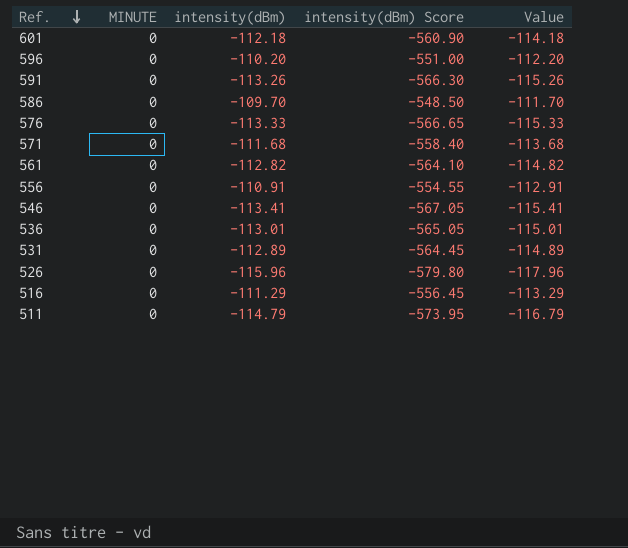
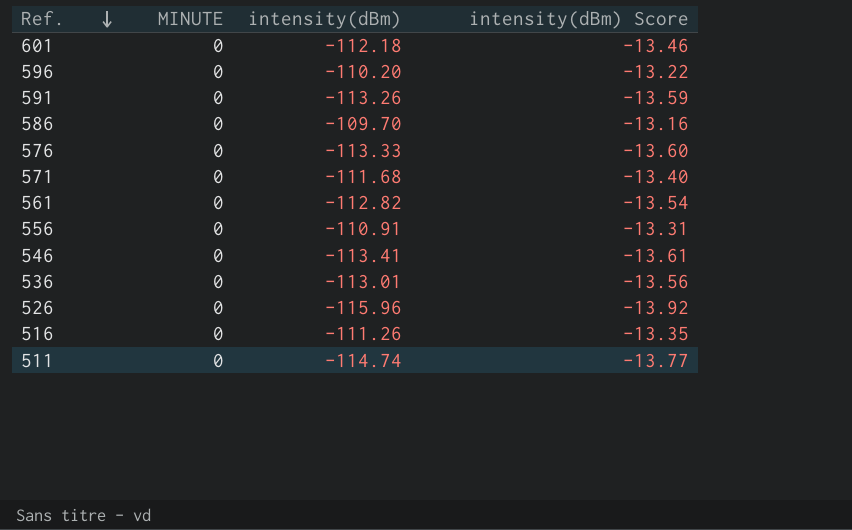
column Value | formula: [intensity(dBm)] - 2 -> none
column intensity(dBm) Score | formula: [intensity(dBm)] * 5 -> [intensity(dBm)] * 0.12
row 531: 0 | -112.89 | -564.45 | -114.89 -> none
516 | intensity(dBm): -111.29 -> -111.26
511 | intensity(dBm): -114.79 -> -114.74

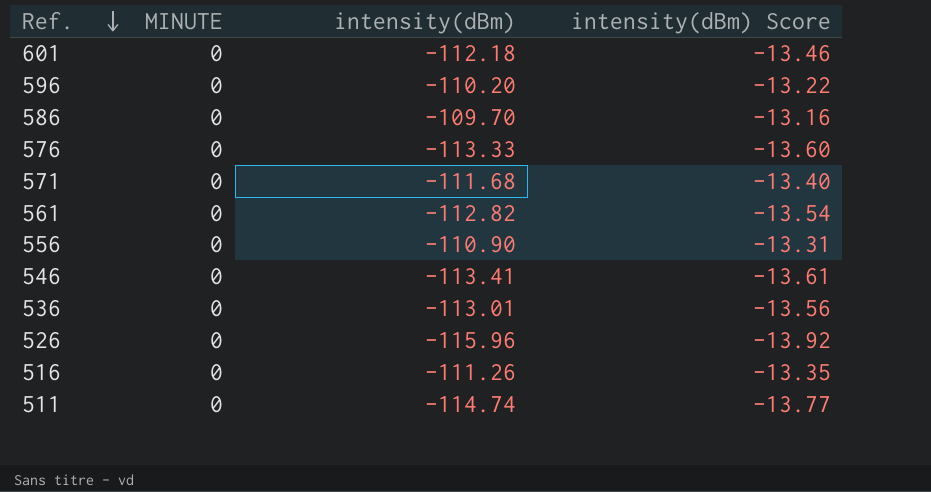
row 591: 0 | -113.26 | -13.59 -> none
556 | intensity(dBm): -110.91 -> -110.90

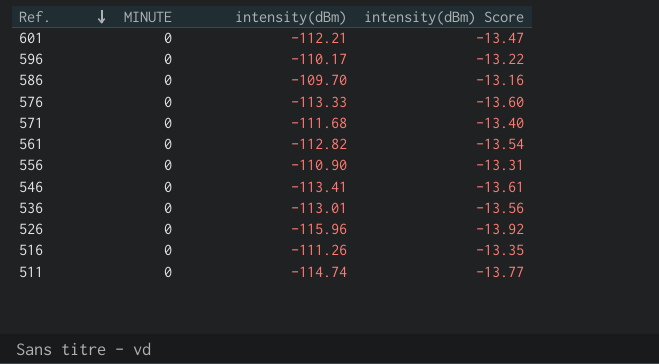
601 | intensity(dBm): -112.18 -> -112.21
601 | intensity(dBm) Score: -13.46 -> -13.47
596 | intensity(dBm): -110.20 -> -110.17

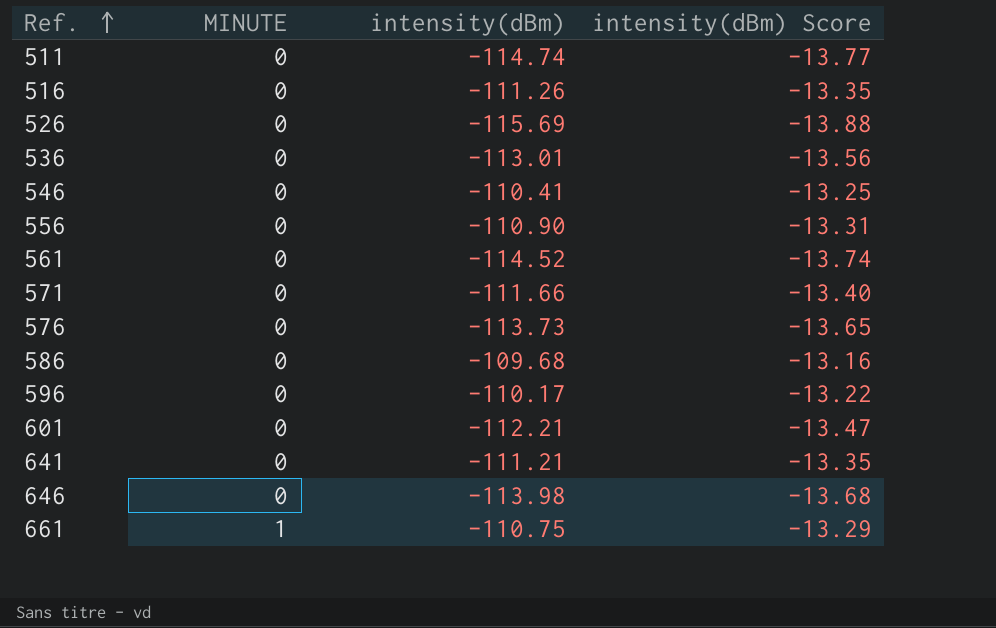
row order: Ref. descending -> Ref. ascending
526 | intensity(dBm): -115.96 -> -115.69
526 | intensity(dBm) Score: -13.92 -> -13.88
546 | intensity(dBm): -113.41 -> -110.41
546 | intensity(dBm) Score: -13.61 -> -13.25
561 | intensity(dBm): -112.82 -> -114.52
561 | intensity(dBm) Score: -13.54 -> -13.74
571 | intensity(dBm): -111.68 -> -111.66
576 | intensity(dBm): -113.33 -> -113.73
576 | intensity(dBm) Score: -13.60 -> -13.65
586 | intensity(dBm): -109.70 -> -109.68
row 641: none -> 0 | -111.21 | -13.35
row 646: none -> 0 | -113.98 | -13.68
row 661: none -> 1 | -110.75 | -13.29

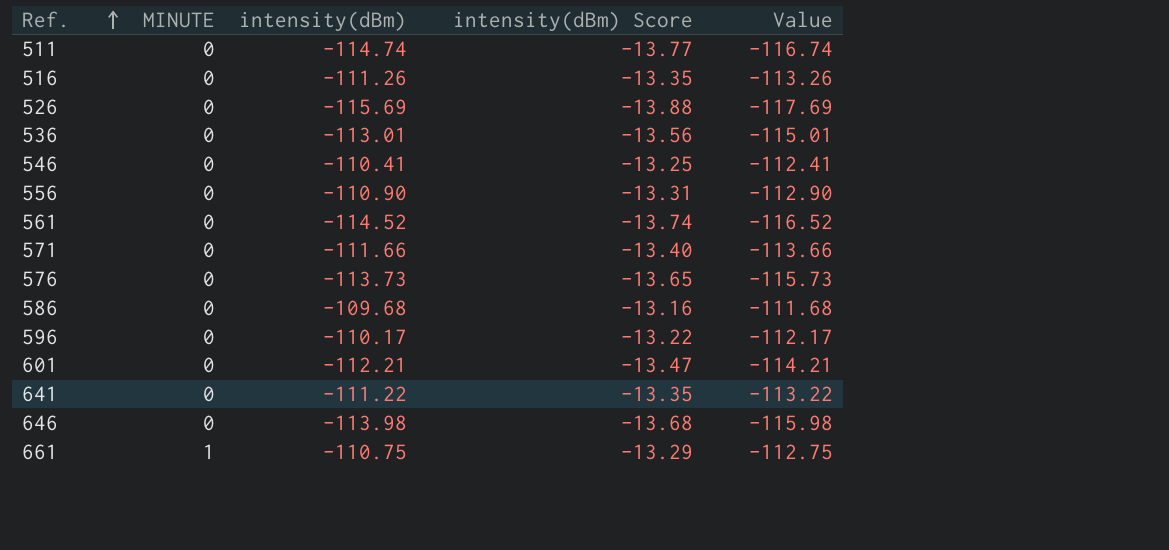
column Value | formula: none -> [intensity(dBm)] - 2
641 | intensity(dBm): -111.21 -> -111.22

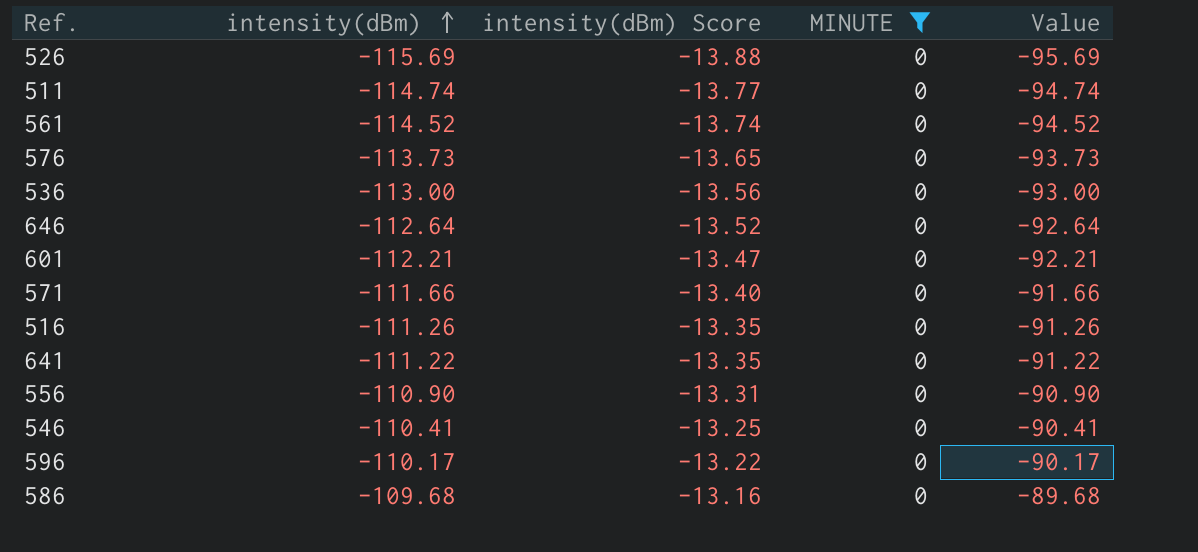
filter: none -> MINUTE = 0
row order: Ref. ascending -> intensity(dBm) ascending
column MINUTE | position: 2 -> 4
column Value | formula: [intensity(dBm)] - 2 -> [intensity(dBm)] + 20
536 | intensity(dBm): -113.01 -> -113.00
646 | intensity(dBm): -113.98 -> -112.64
646 | intensity(dBm) Score: -13.68 -> -13.52

